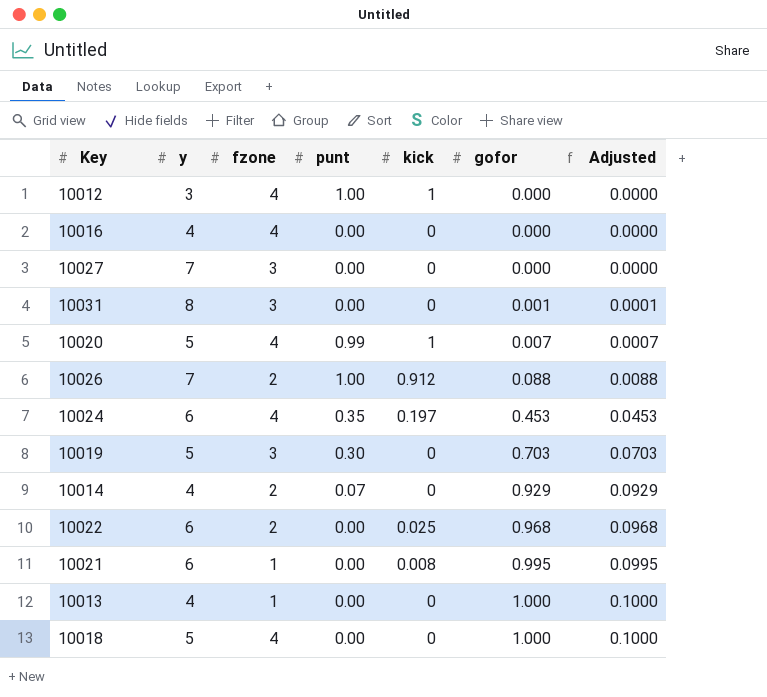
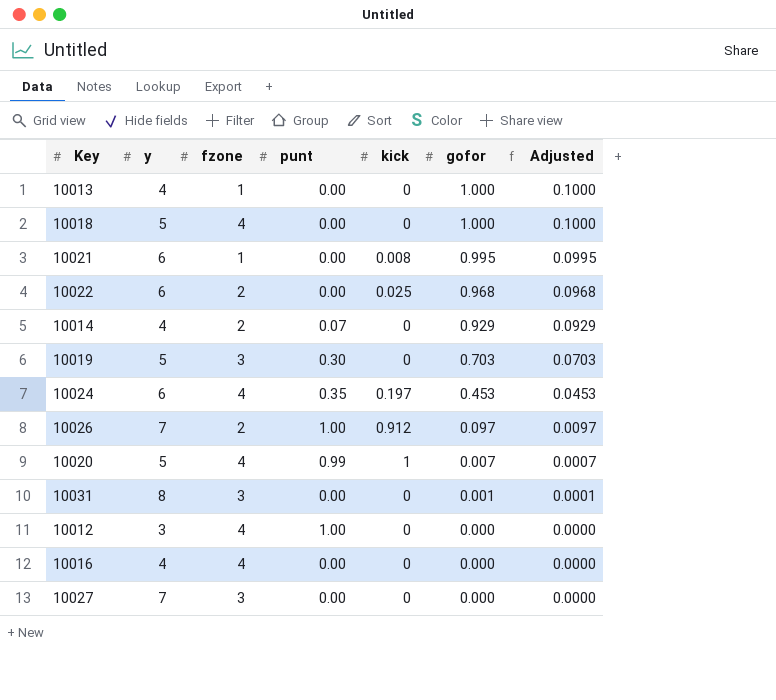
row order: gofor ascending -> gofor descending
10026 | gofor: 0.088 -> 0.097
10026 | Adjusted: 0.0088 -> 0.0097
10012 | kick: 1 -> 0

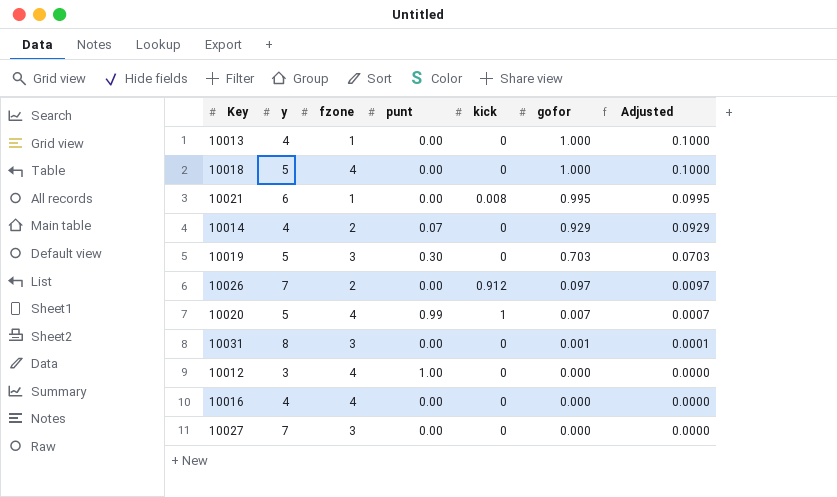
row 10022: 6 | 2 | 0.00 | 0.025 | 0.968 | 0.0968 -> none
row 10024: 6 | 4 | 0.35 | 0.197 | 0.453 | 0.0453 -> none
10026 | punt: 1.00 -> 0.00

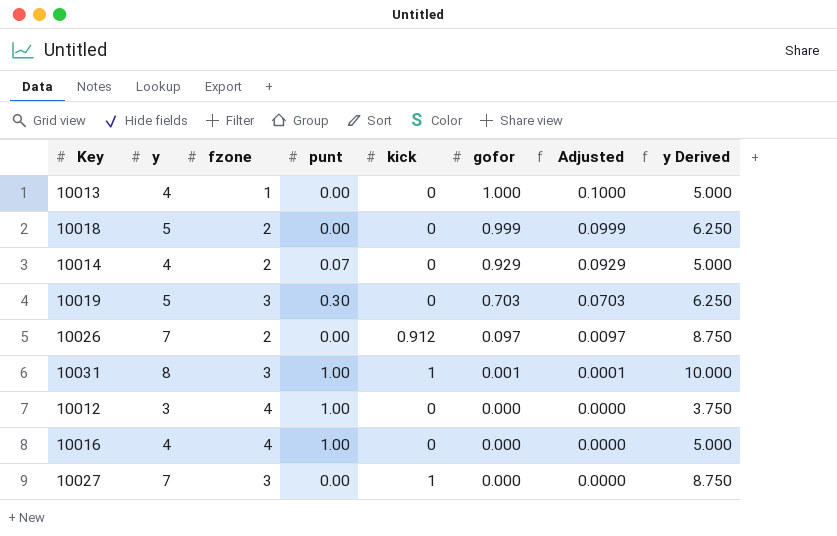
column y Derived | formula: none -> [y] * 1.25
row 10021: 6 | 1 | 0.00 | 0.008 | 0.995 | 0.0995 -> none
row 10020: 5 | 4 | 0.99 | 1 | 0.007 | 0.0007 -> none
10018 | fzone: 4 -> 2
10018 | gofor: 1.000 -> 0.999
10018 | Adjusted: 0.1000 -> 0.0999
10031 | punt: 0.00 -> 1.00
10031 | kick: 0 -> 1
10016 | punt: 0.00 -> 1.00
10027 | kick: 0 -> 1

